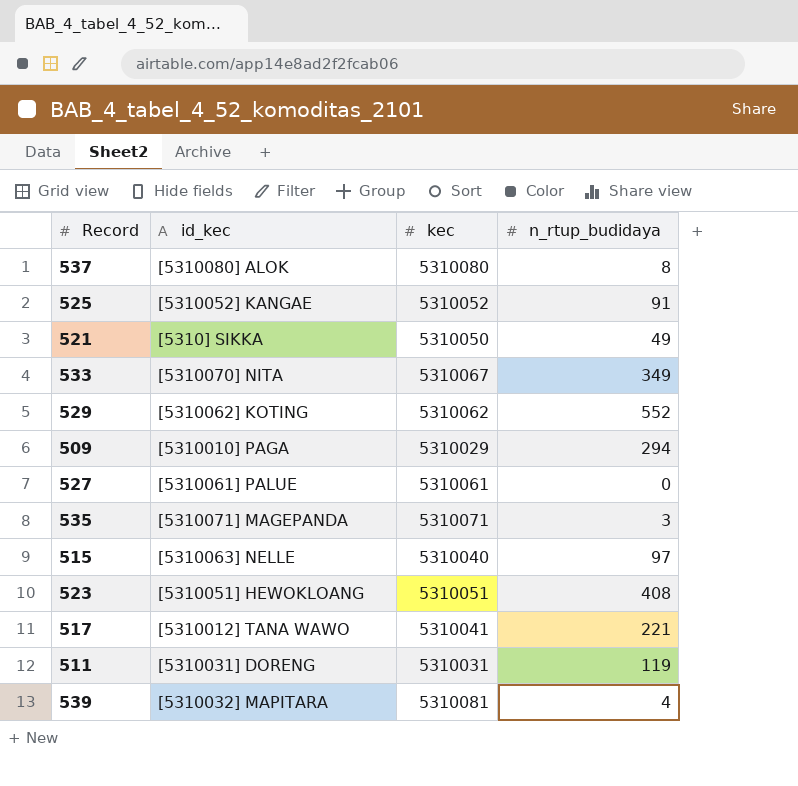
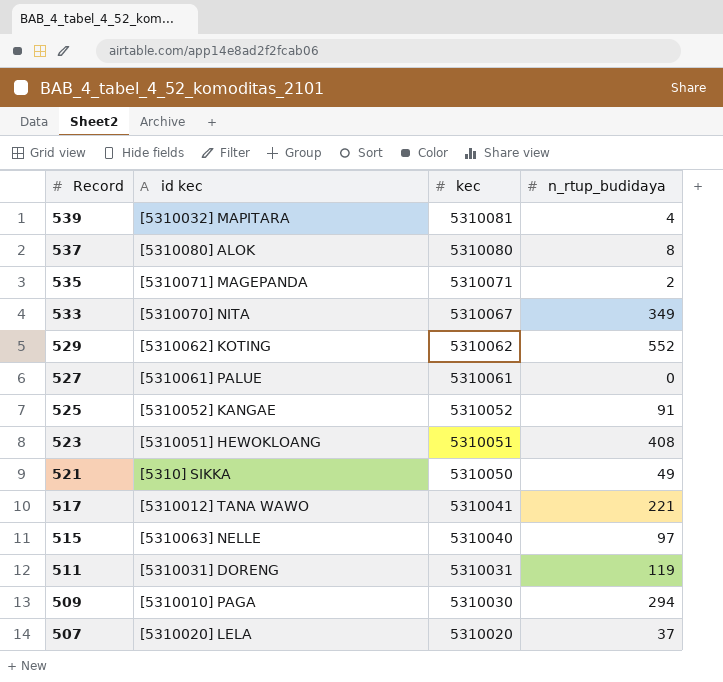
row order: none -> Record descending
column name: id_kec -> id kec
535 | n_rtup_budidaya: 3 -> 2
509 | kec: 5310029 -> 5310030
row 507: none -> [5310020] LELA | 5310020 | 37

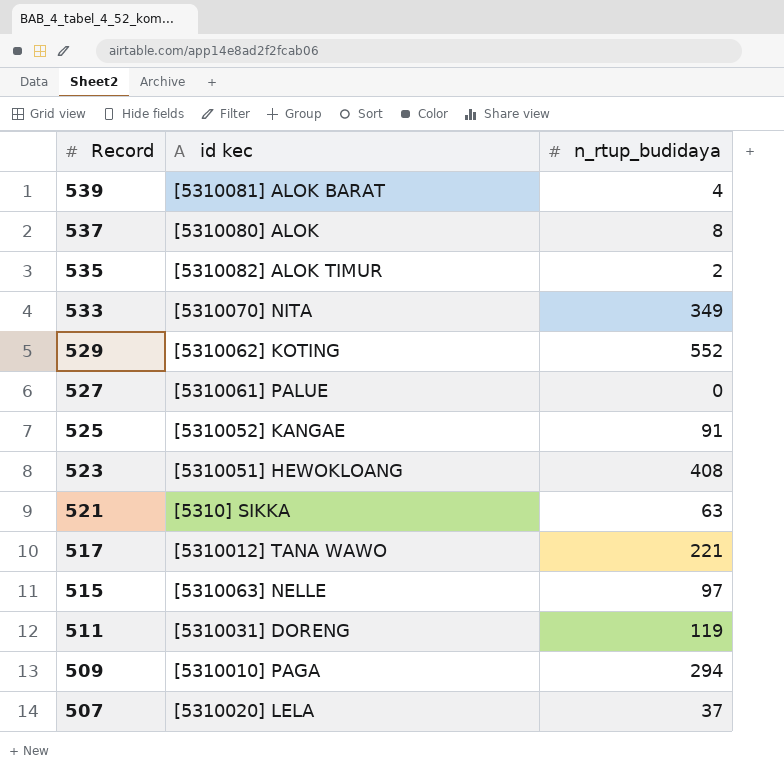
column kec | position: 3 -> none
539 | id kec: [5310032] MAPITARA -> [5310081] ALOK BARAT
535 | id kec: [5310071] MAGEPANDA -> [5310082] ALOK TIMUR
521 | n_rtup_budidaya: 49 -> 63

